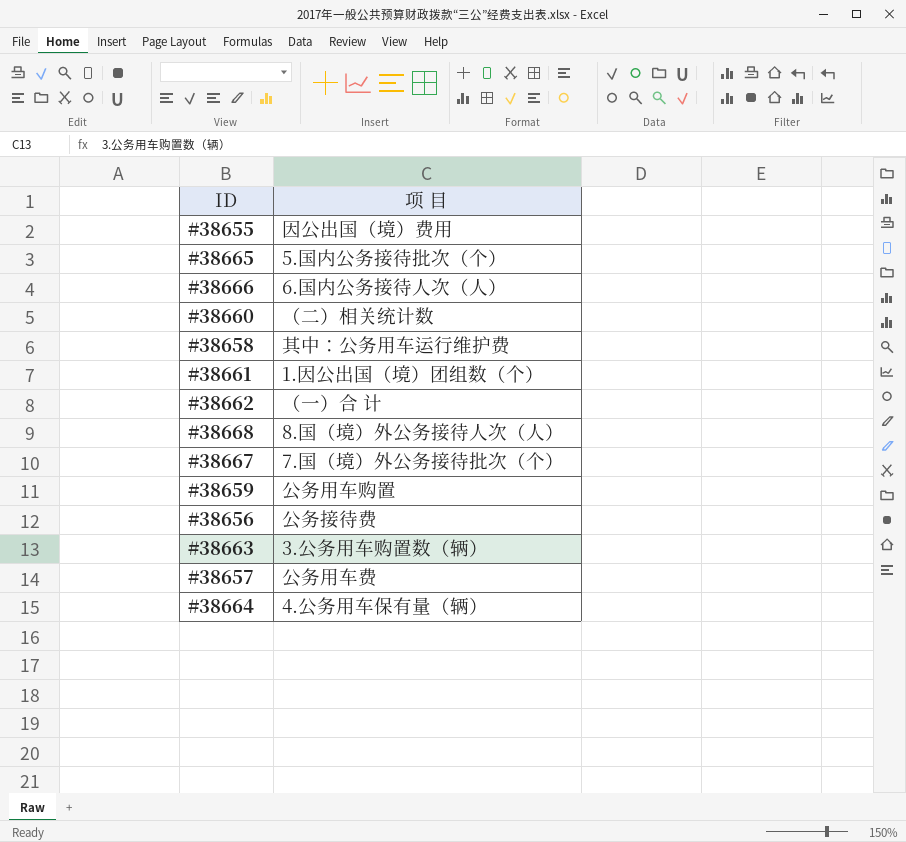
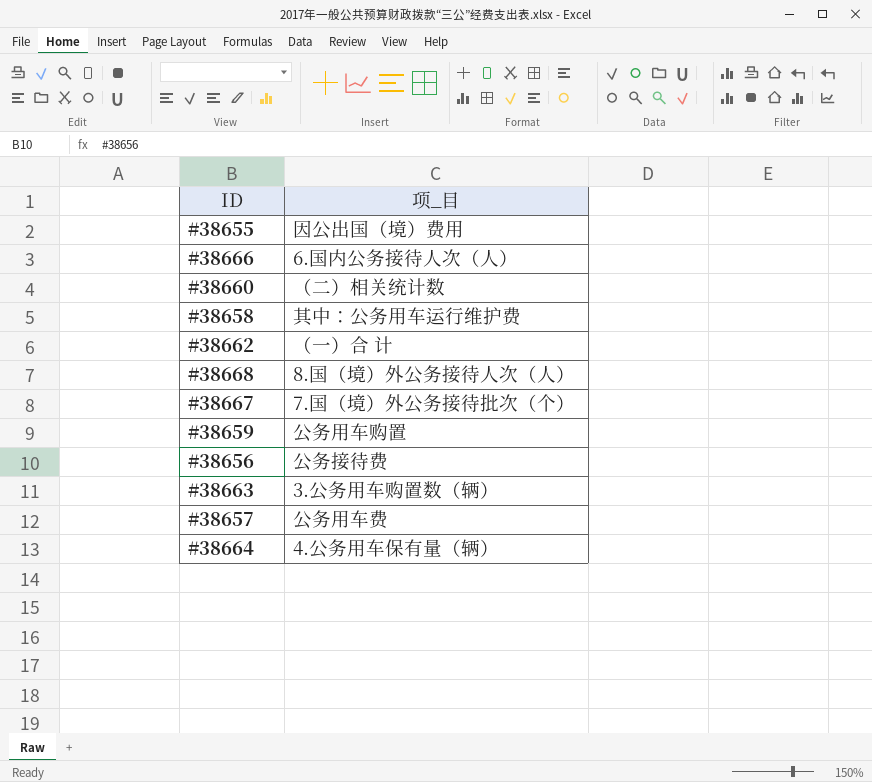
column name: 项 目 -> 项_目
row #38665: 5.国内公务接待批次（个） -> none
row #38661: 1.因公出国（境）团组数（个） -> none

